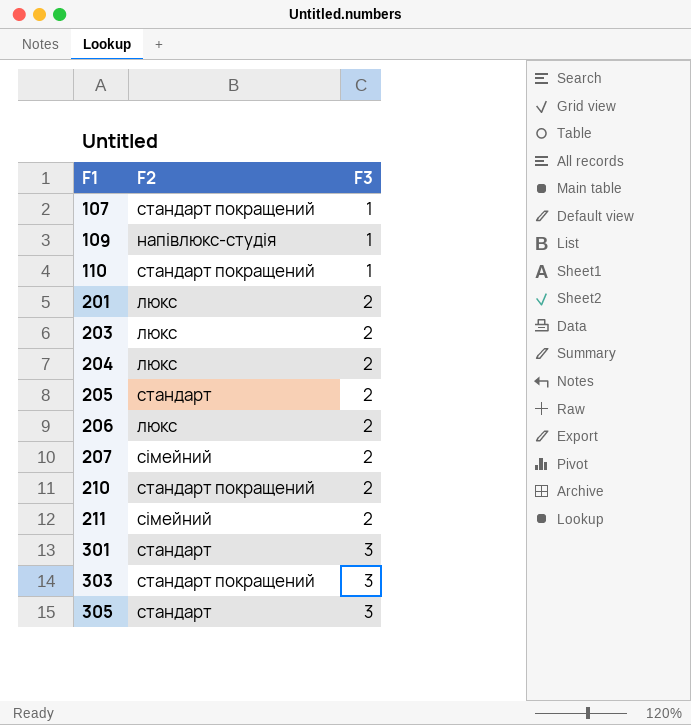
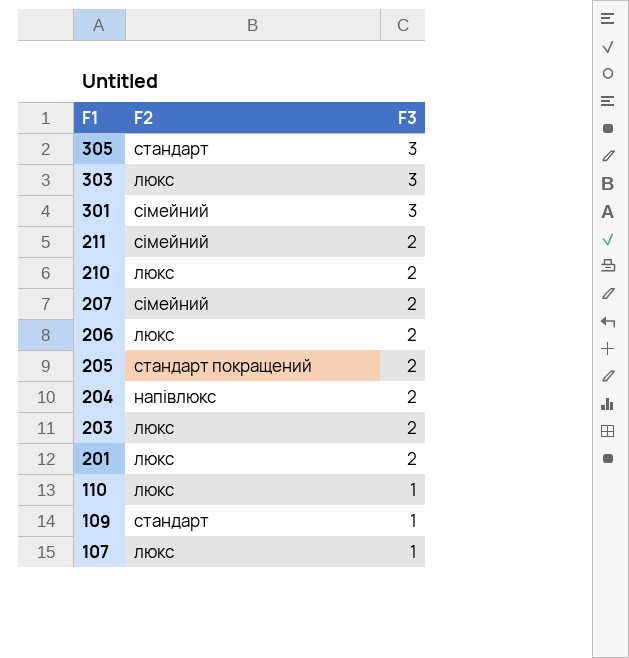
row order: F1 ascending -> F1 descending
303 | F2: стандарт покращений -> люкс
301 | F2: стандарт -> сімейний
210 | F2: стандарт покращений -> люкс
205 | F2: стандарт -> стандарт покращений
204 | F2: люкс -> напівлюкс
110 | F2: стандарт покращений -> люкс
109 | F2: напівлюкс-студія -> стандарт
107 | F2: стандарт покращений -> люкс

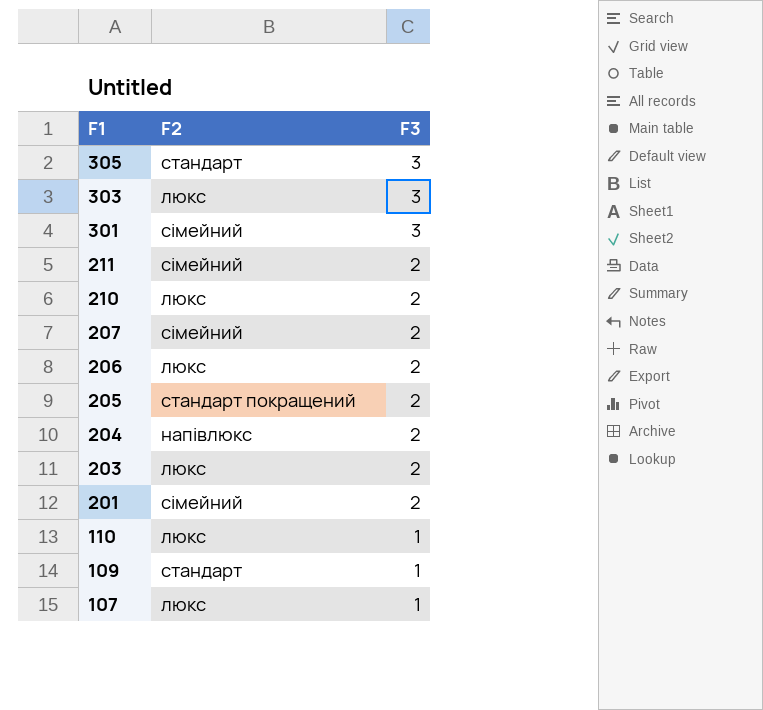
201 | F2: люкс -> сімейний

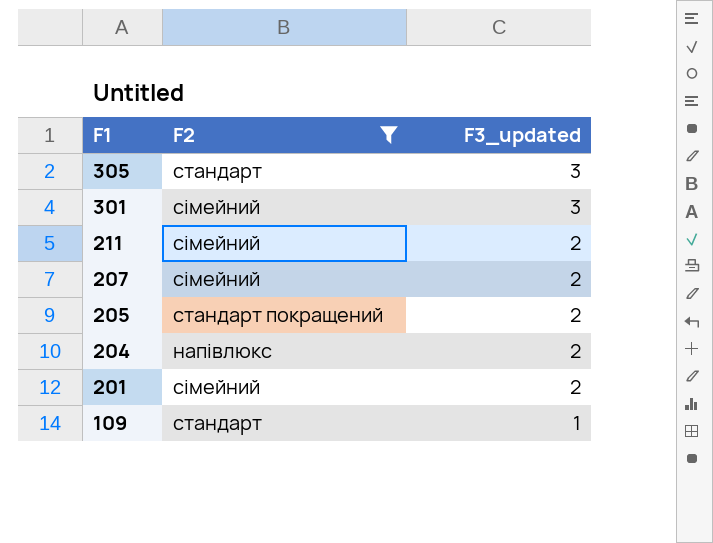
filter: none -> F2 != люкс
column name: F3 -> F3_updated

